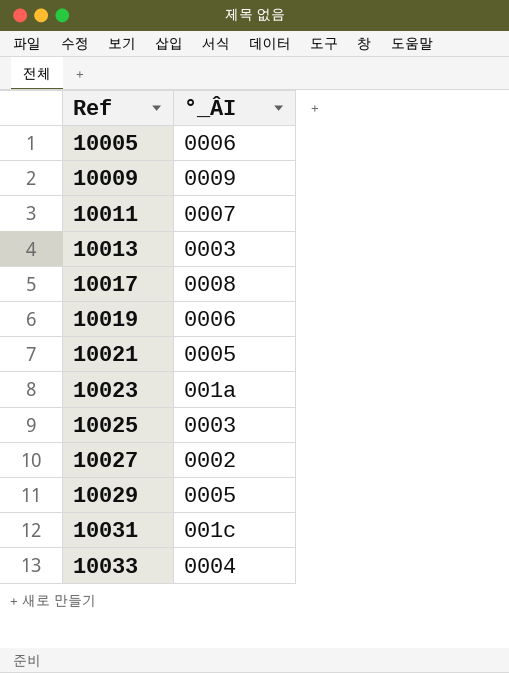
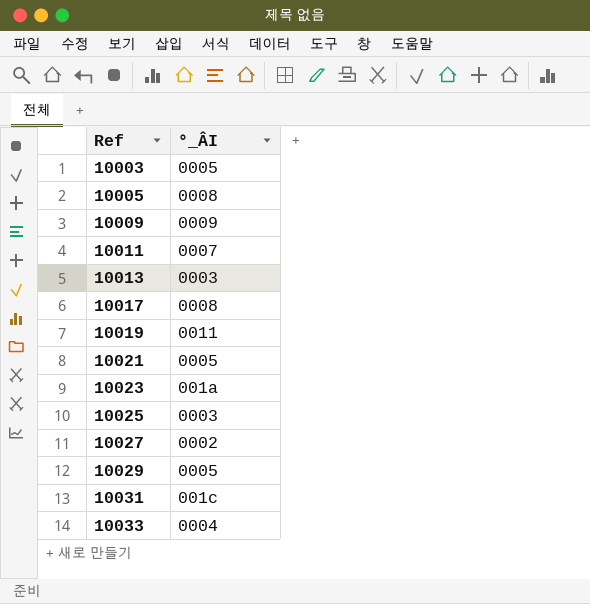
row 10003: none -> 0005
10005 | °_ÂI: 0006 -> 0008
10019 | °_ÂI: 0006 -> 0011

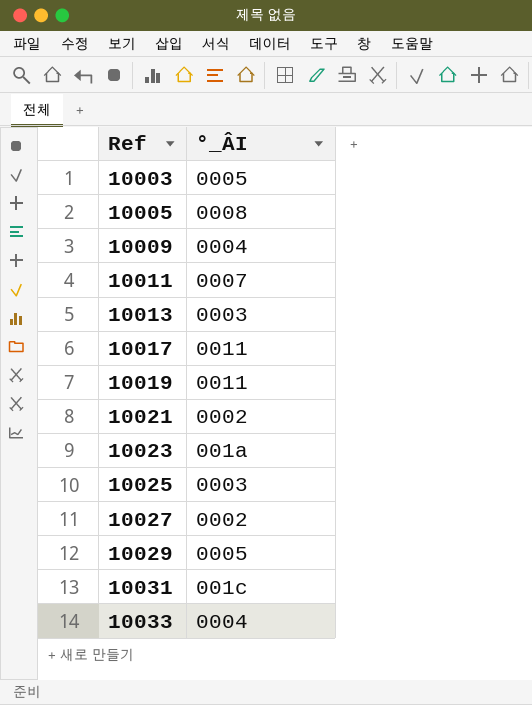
10009 | °_ÂI: 0009 -> 0004
10017 | °_ÂI: 0008 -> 0011
10021 | °_ÂI: 0005 -> 0002

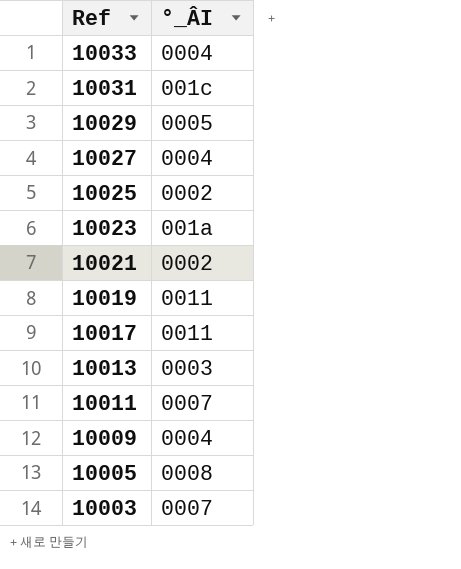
row order: Ref ascending -> Ref descending
10027 | °_ÂI: 0002 -> 0004
10025 | °_ÂI: 0003 -> 0002
10003 | °_ÂI: 0005 -> 0007

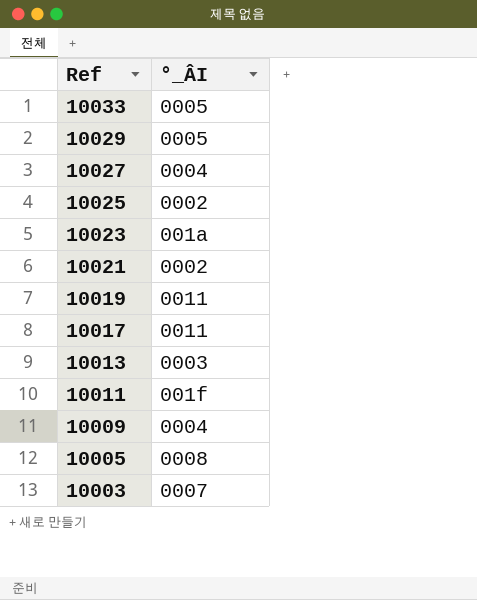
row 10031: 001c -> none
10033 | °_ÂI: 0004 -> 0005
10011 | °_ÂI: 0007 -> 001f

